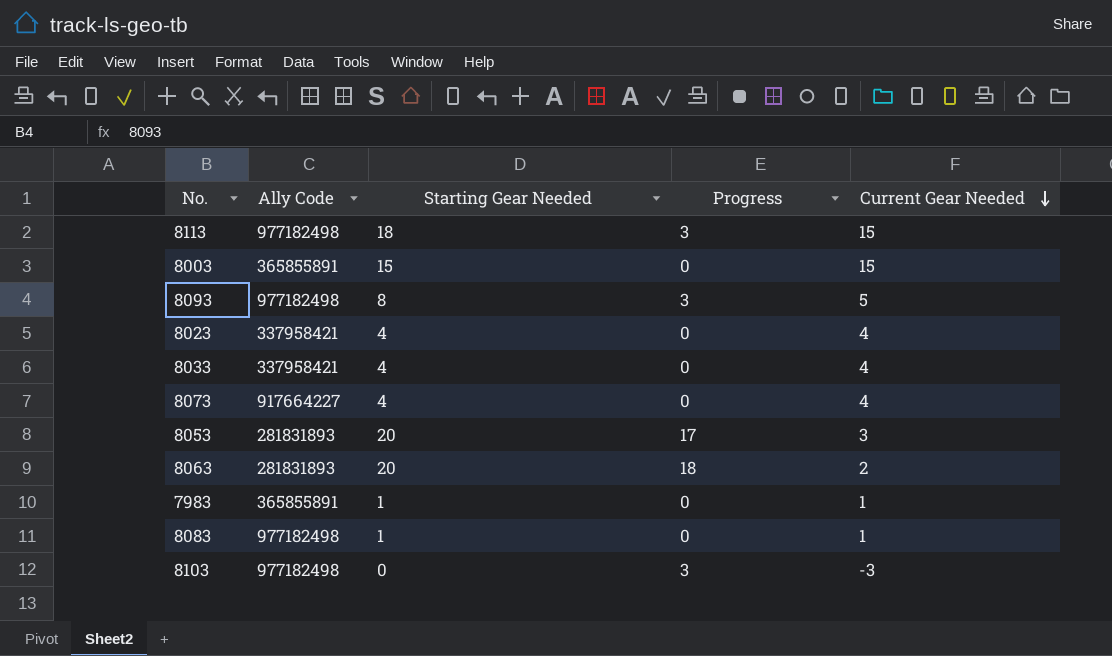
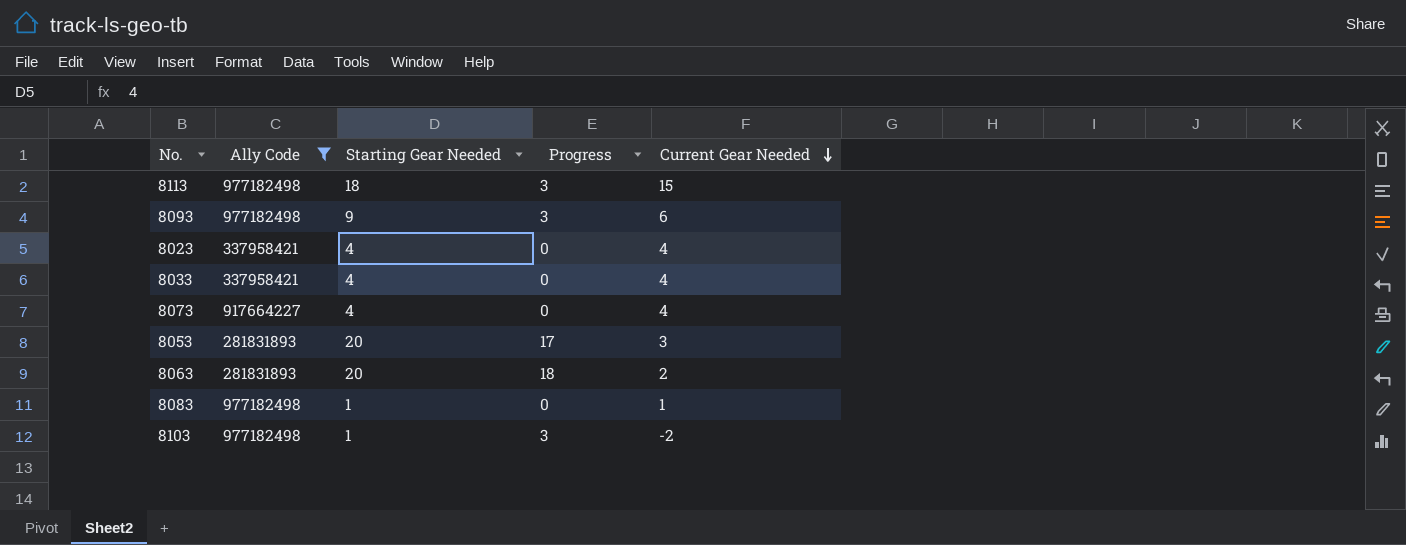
filter: none -> Ally Code != 365855891
8093 | Starting Gear Needed: 8 -> 9
8093 | Current Gear Needed: 5 -> 6
8103 | Starting Gear Needed: 0 -> 1
8103 | Current Gear Needed: -3 -> -2

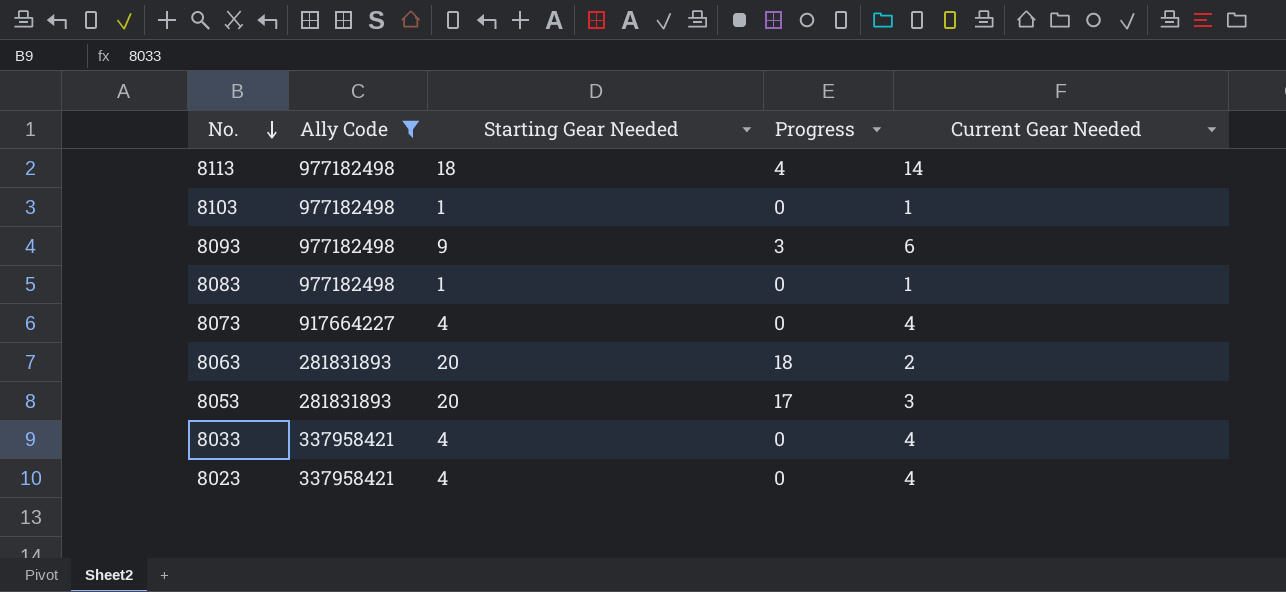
row order: Current Gear Needed descending -> No. descending
8113 | Progress: 3 -> 4
8113 | Current Gear Needed: 15 -> 14
8103 | Progress: 3 -> 0
8103 | Current Gear Needed: -2 -> 1

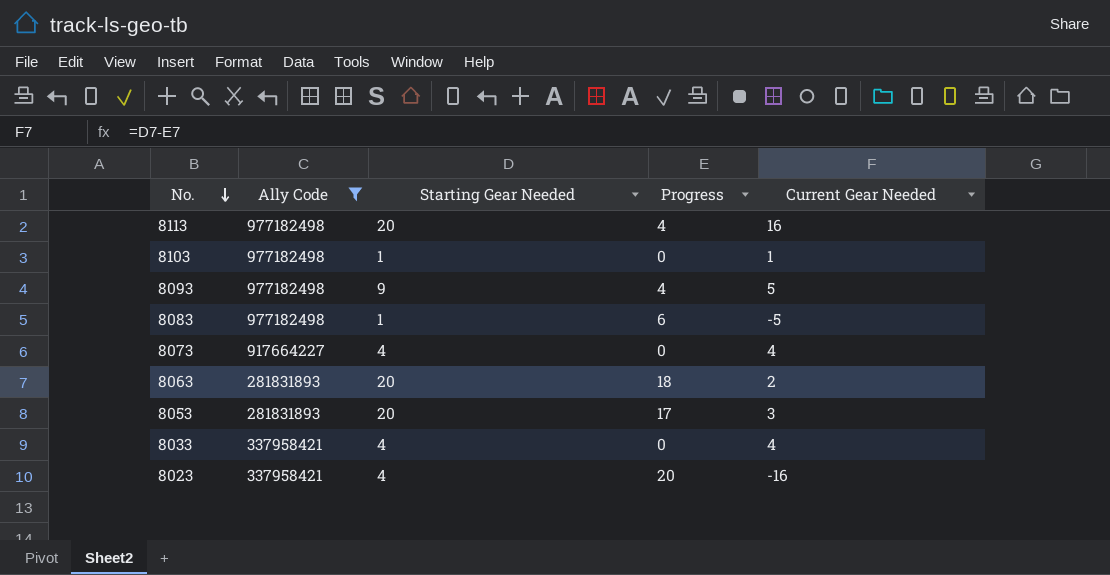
8113 | Starting Gear Needed: 18 -> 20
8113 | Current Gear Needed: 14 -> 16
8093 | Progress: 3 -> 4
8093 | Current Gear Needed: 6 -> 5
8083 | Progress: 0 -> 6
8083 | Current Gear Needed: 1 -> -5
8023 | Progress: 0 -> 20
8023 | Current Gear Needed: 4 -> -16

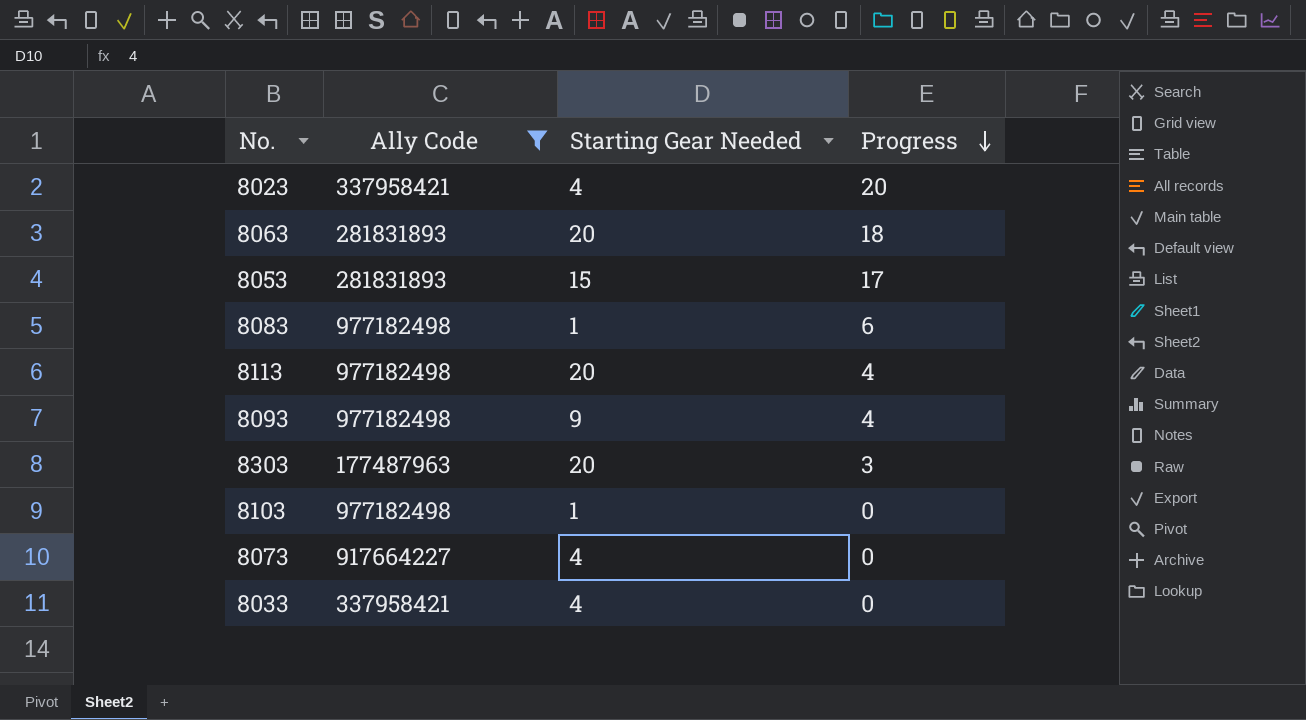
row order: No. descending -> Progress descending
column Current Gear Needed | formula: [Starting Gear Needed] - [Progress] -> none
8053 | Starting Gear Needed: 20 -> 15
row 8303: none -> 177487963 | 20 | 3

